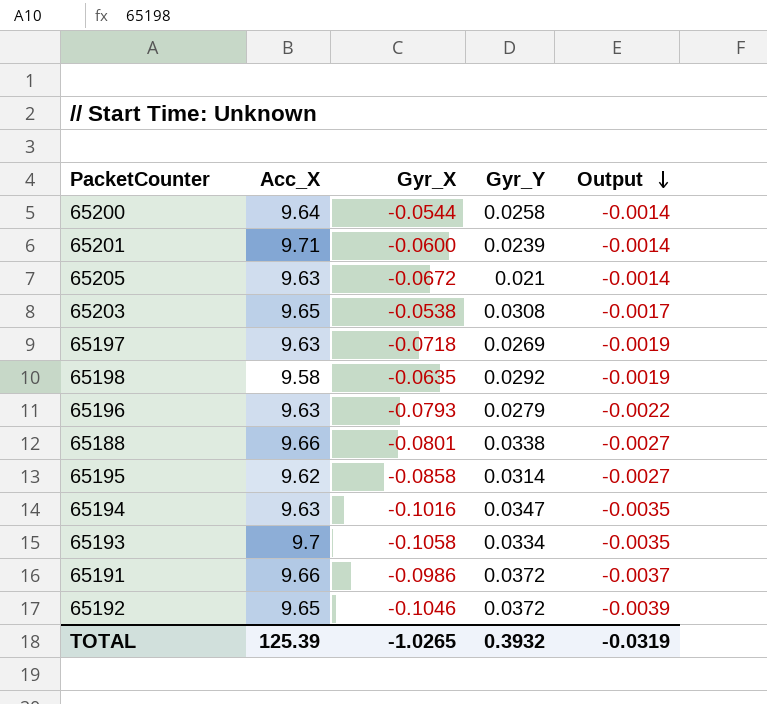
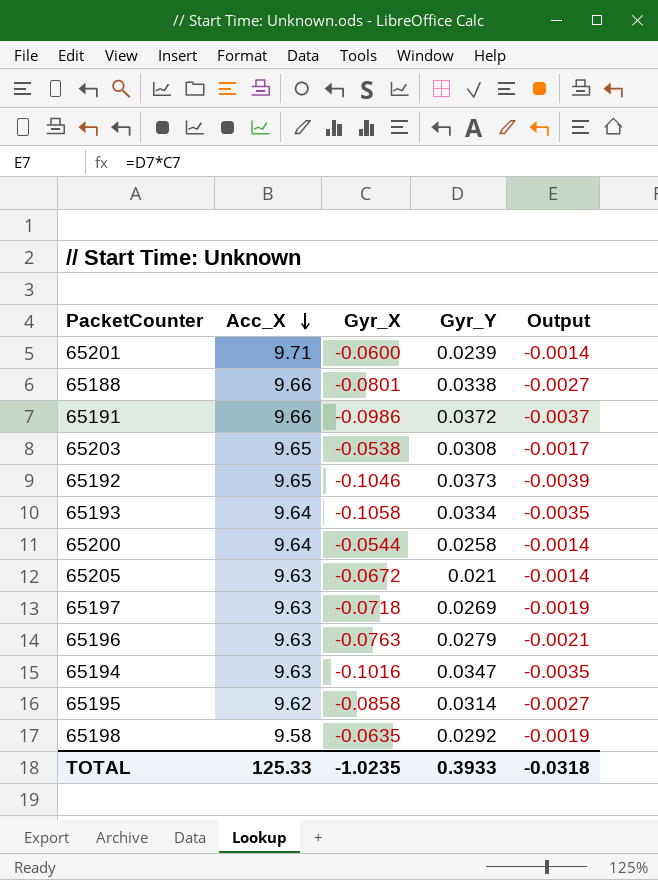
row order: Output descending -> Acc_X descending
65192 | Gyr_Y: 0.0372 -> 0.0373
65193 | Acc_X: 9.7 -> 9.64
65196 | Gyr_X: -0.0793 -> -0.0763
65196 | Output: -0.0022 -> -0.0021
TOTAL | Acc_X: 125.39 -> 125.33
TOTAL | Gyr_X: -1.0265 -> -1.0235
TOTAL | Gyr_Y: 0.3932 -> 0.3933
TOTAL | Output: -0.0319 -> -0.0318

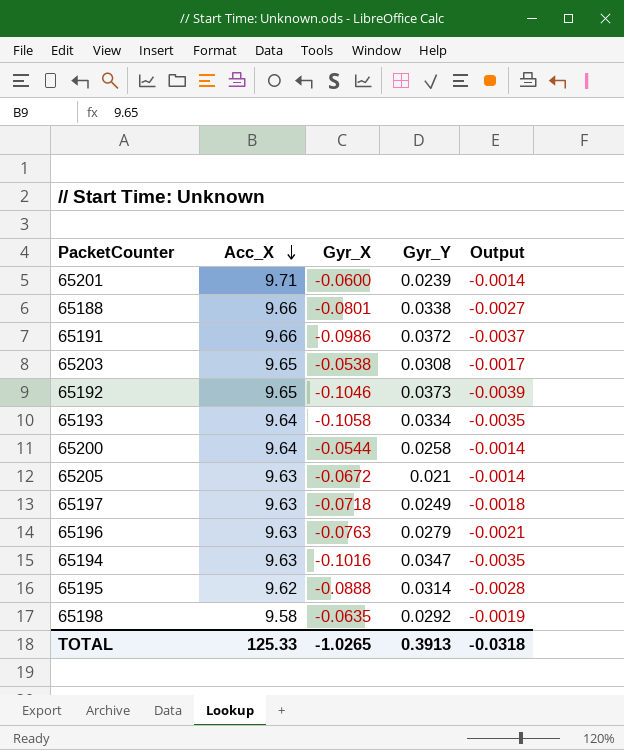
65197 | Gyr_Y: 0.0269 -> 0.0249
65197 | Output: -0.0019 -> -0.0018
65195 | Gyr_X: -0.0858 -> -0.0888
65195 | Output: -0.0027 -> -0.0028
TOTAL | Gyr_X: -1.0235 -> -1.0265
TOTAL | Gyr_Y: 0.3933 -> 0.3913

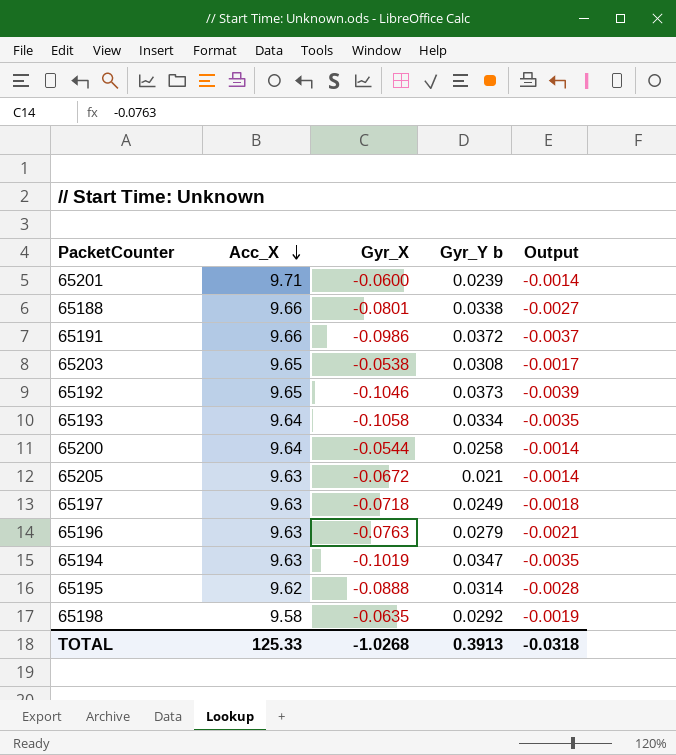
column name: Gyr_Y -> Gyr_Y b
65194 | Gyr_X: -0.1016 -> -0.1019
TOTAL | Gyr_X: -1.0265 -> -1.0268

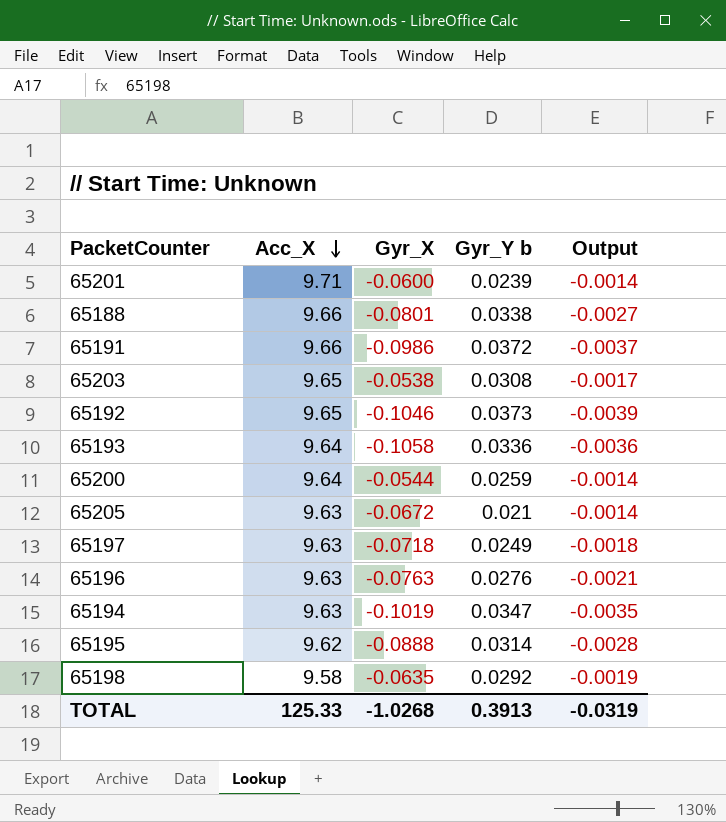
65193 | Gyr_Y b: 0.0334 -> 0.0336
65193 | Output: -0.0035 -> -0.0036
65200 | Gyr_Y b: 0.0258 -> 0.0259
65196 | Gyr_Y b: 0.0279 -> 0.0276
TOTAL | Output: -0.0318 -> -0.0319

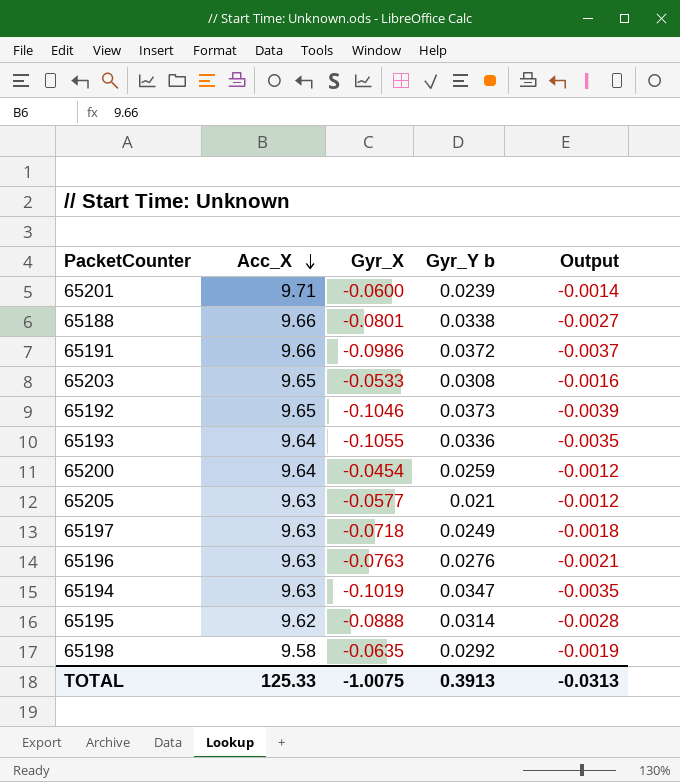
65203 | Gyr_X: -0.0538 -> -0.0533
65203 | Output: -0.0017 -> -0.0016
65193 | Gyr_X: -0.1058 -> -0.1055
65193 | Output: -0.0036 -> -0.0035
65200 | Gyr_X: -0.0544 -> -0.0454
65200 | Output: -0.0014 -> -0.0012
65205 | Gyr_X: -0.0672 -> -0.0577
65205 | Output: -0.0014 -> -0.0012
TOTAL | Gyr_X: -1.0268 -> -1.0075
TOTAL | Output: -0.0319 -> -0.0313

